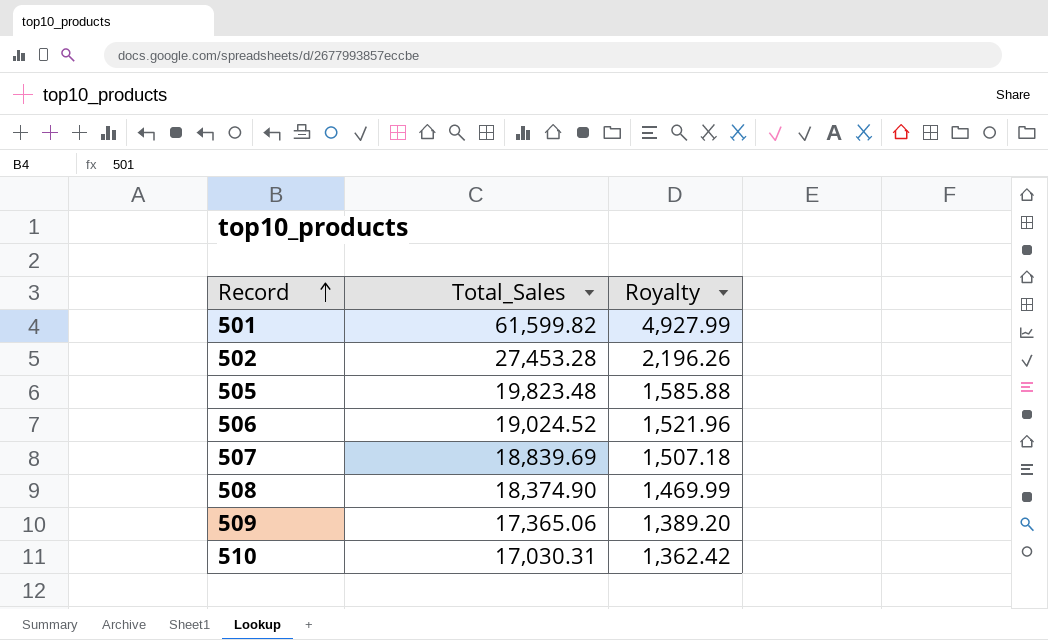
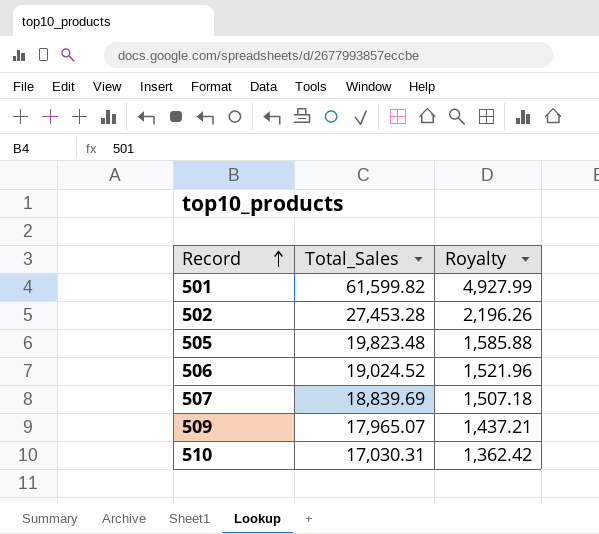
row 508: 18,374.90 | 1,469.99 -> none
509 | Total_Sales: 17,365.06 -> 17,965.07
509 | Royalty: 1,389.20 -> 1,437.21

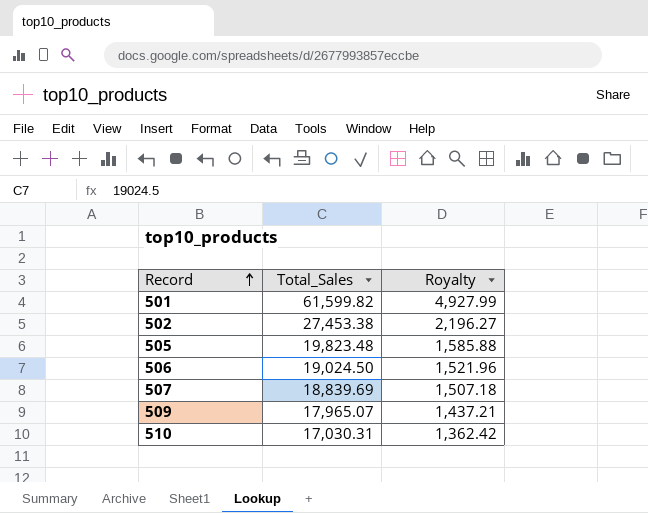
502 | Total_Sales: 27,453.28 -> 27,453.38
502 | Royalty: 2,196.26 -> 2,196.27
506 | Total_Sales: 19,024.52 -> 19,024.50

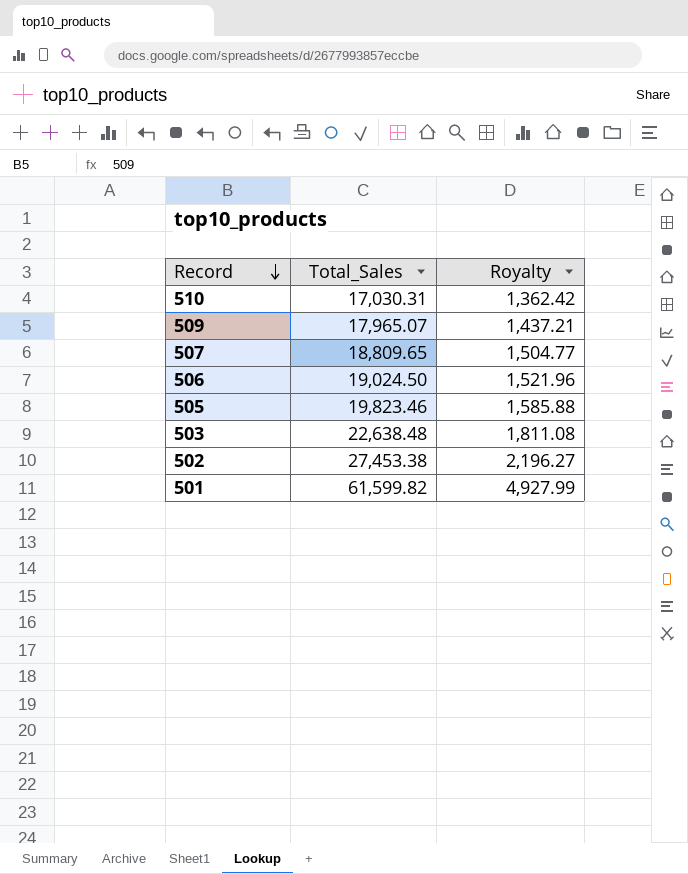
row order: Record ascending -> Record descending
507 | Total_Sales: 18,839.69 -> 18,809.65
507 | Royalty: 1,507.18 -> 1,504.77
505 | Total_Sales: 19,823.48 -> 19,823.46
row 503: none -> 22,638.48 | 1,811.08

